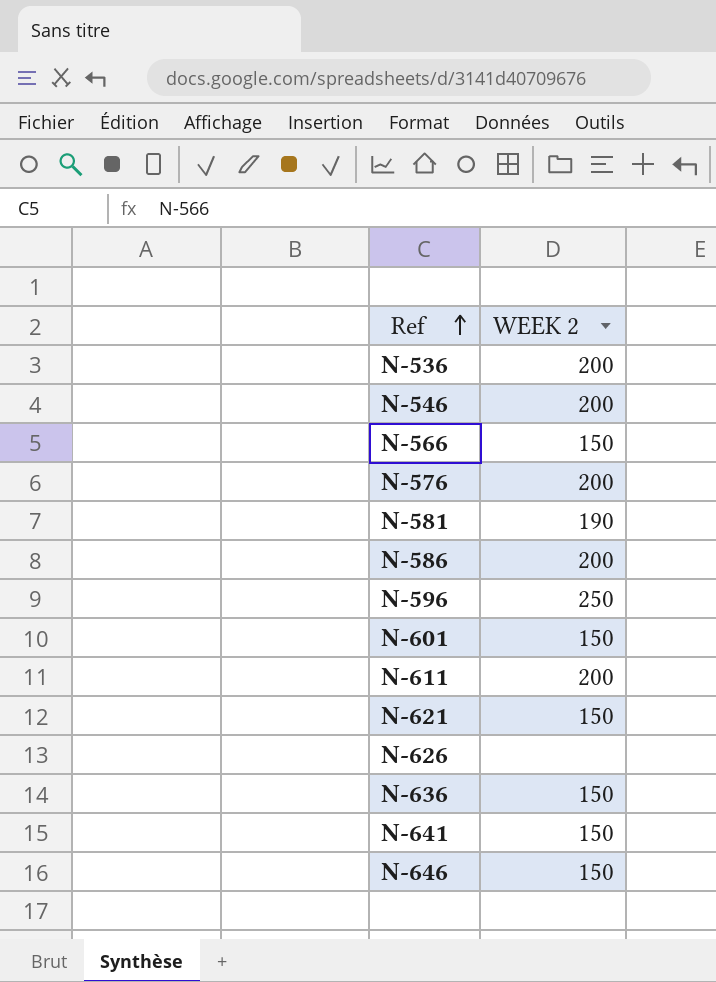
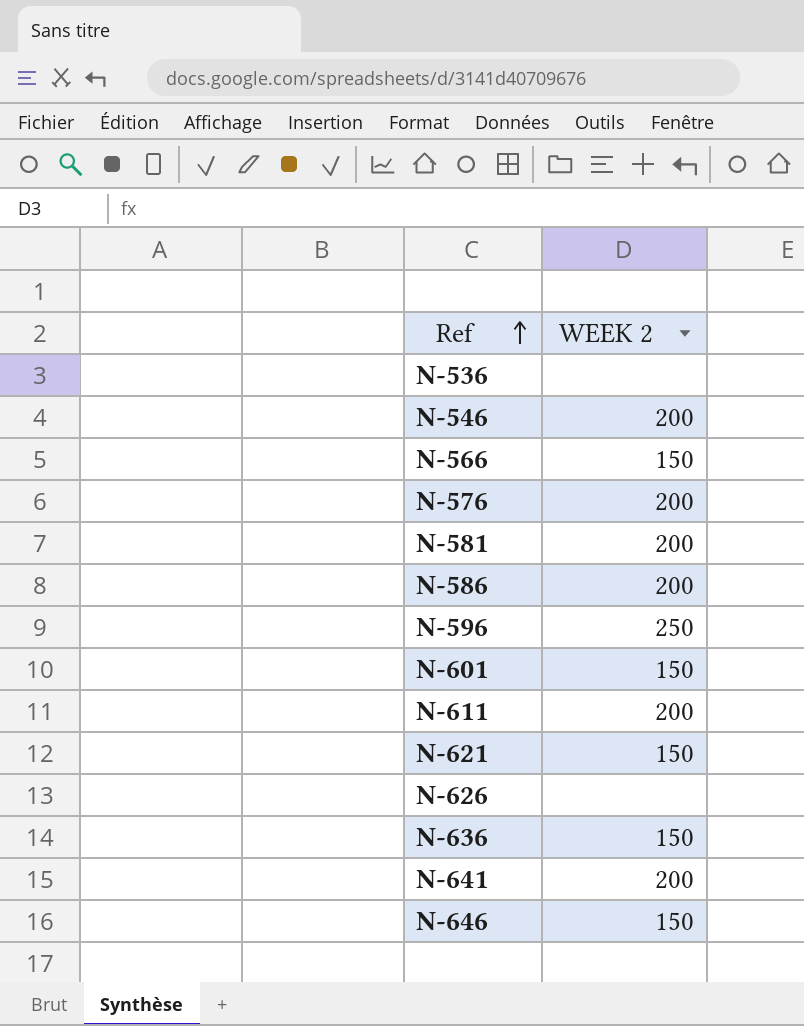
N-536 | WEEK 2: 200 -> none
N-581 | WEEK 2: 190 -> 200
N-641 | WEEK 2: 150 -> 200

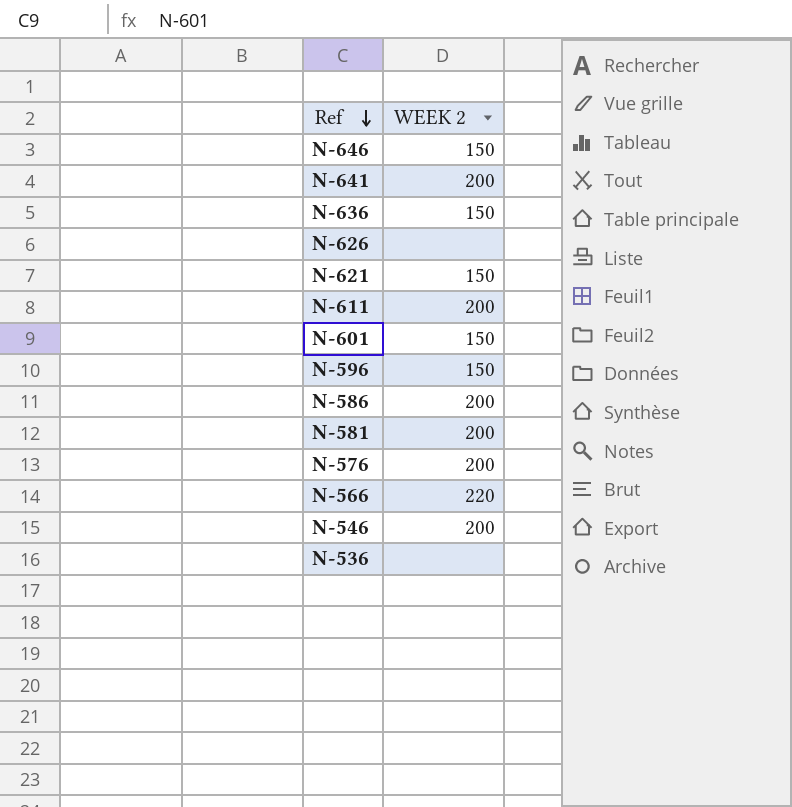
row order: Ref ascending -> Ref descending
N-596 | WEEK 2: 250 -> 150
N-566 | WEEK 2: 150 -> 220

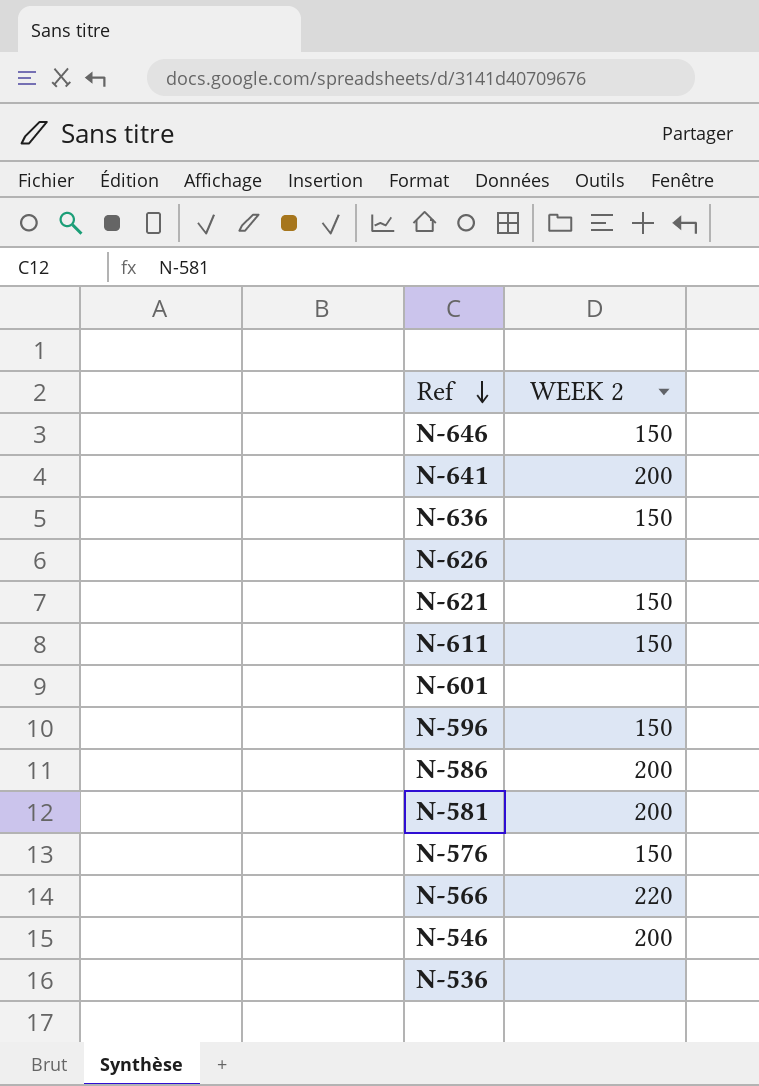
N-611 | WEEK 2: 200 -> 150
N-601 | WEEK 2: 150 -> none
N-576 | WEEK 2: 200 -> 150

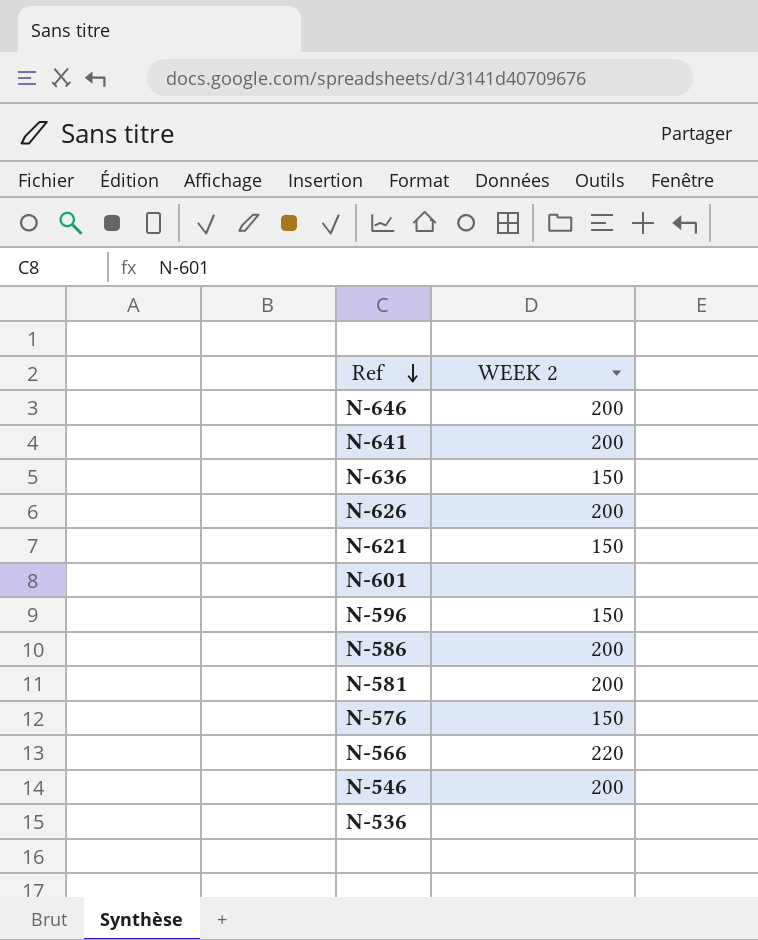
row N-611: 150 -> none
N-646 | WEEK 2: 150 -> 200
N-626 | WEEK 2: none -> 200

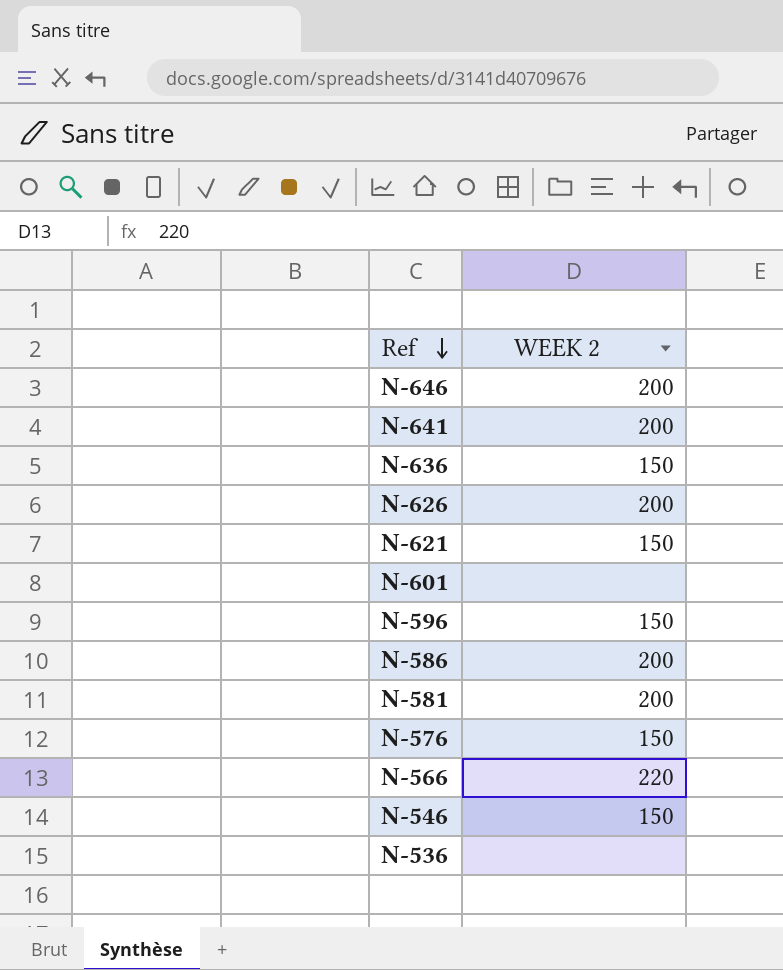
N-546 | WEEK 2: 200 -> 150

